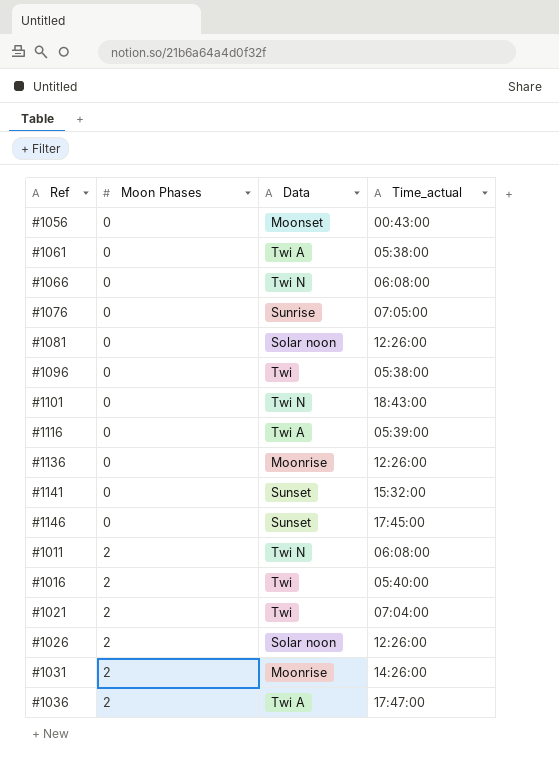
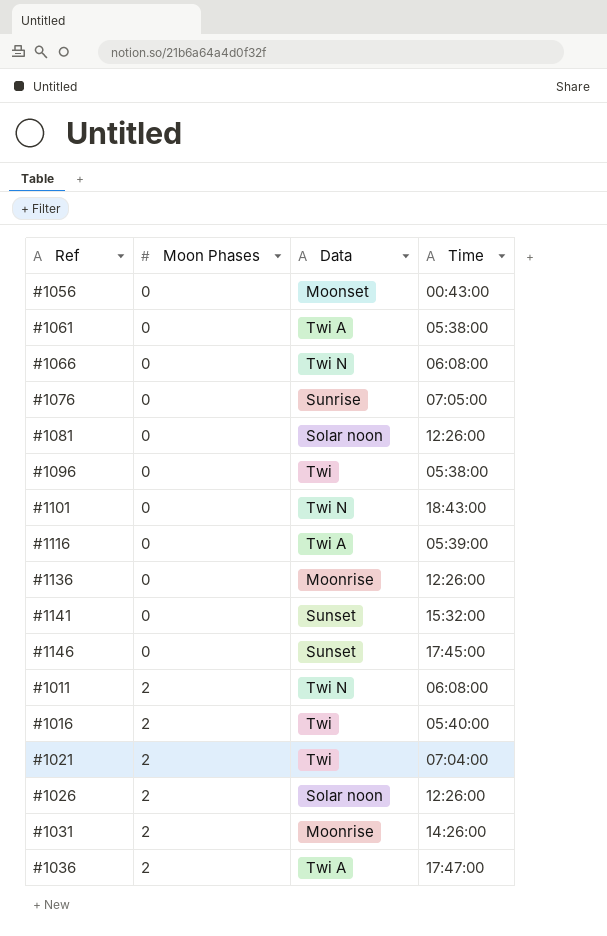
column name: Time_actual -> Time

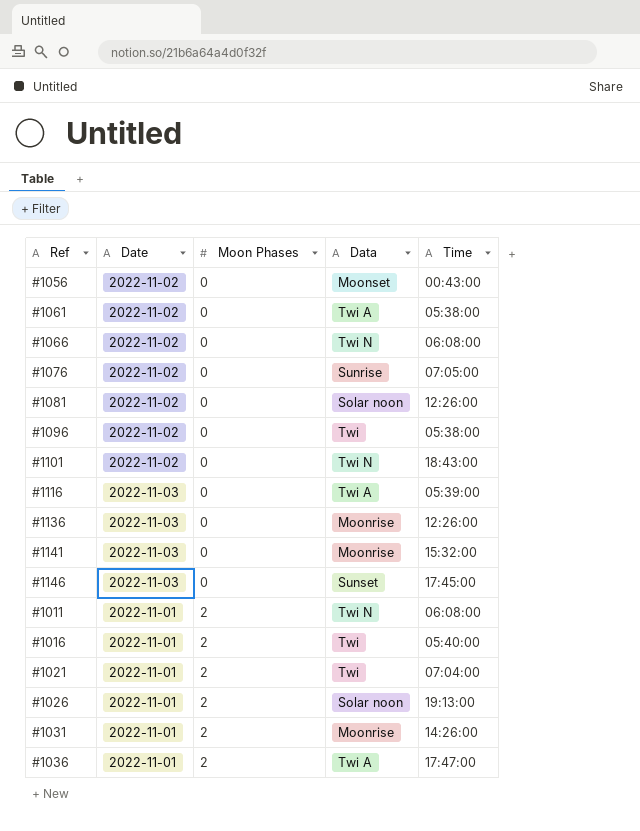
column Date | position: none -> 2
#1141 | Data: Sunset -> Moonrise
#1026 | Time: 12:26:00 -> 19:13:00

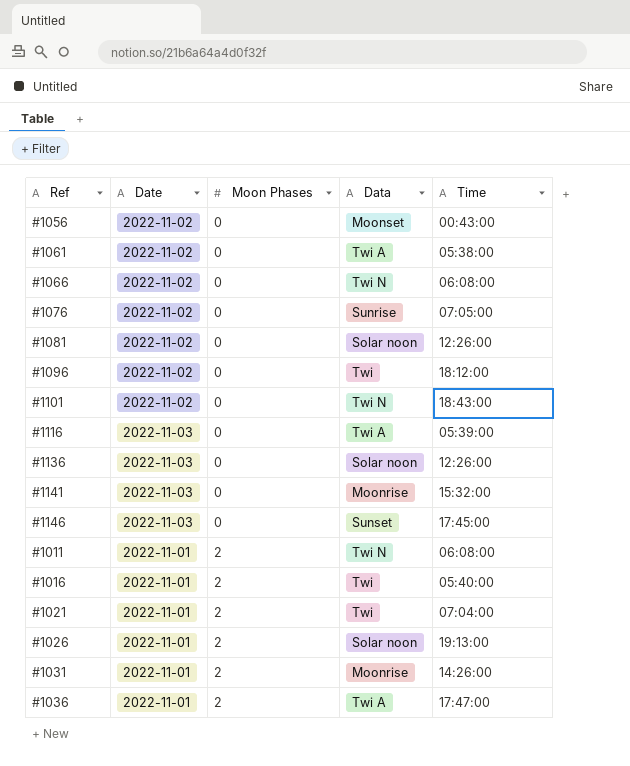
#1096 | Time: 05:38:00 -> 18:12:00
#1136 | Data: Moonrise -> Solar noon

